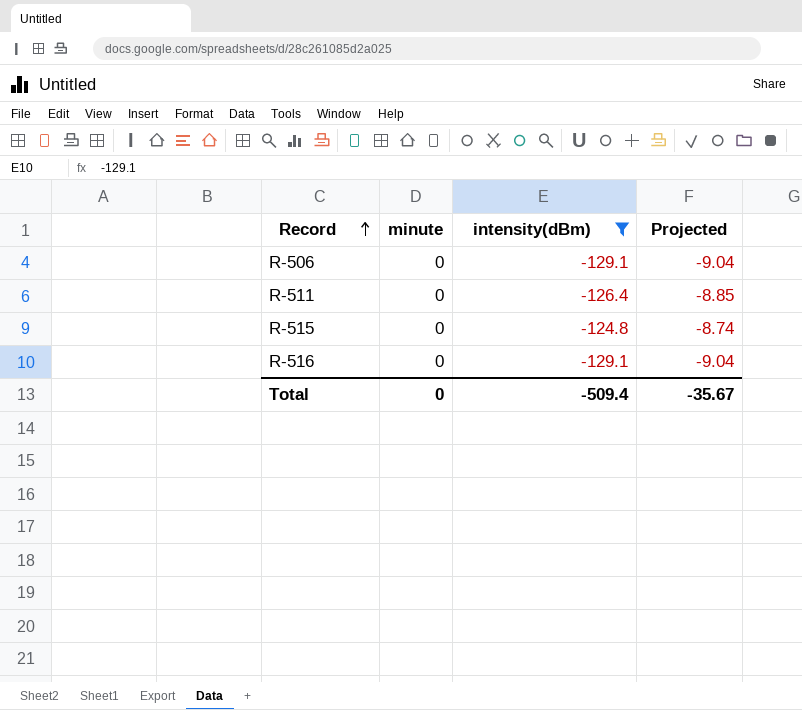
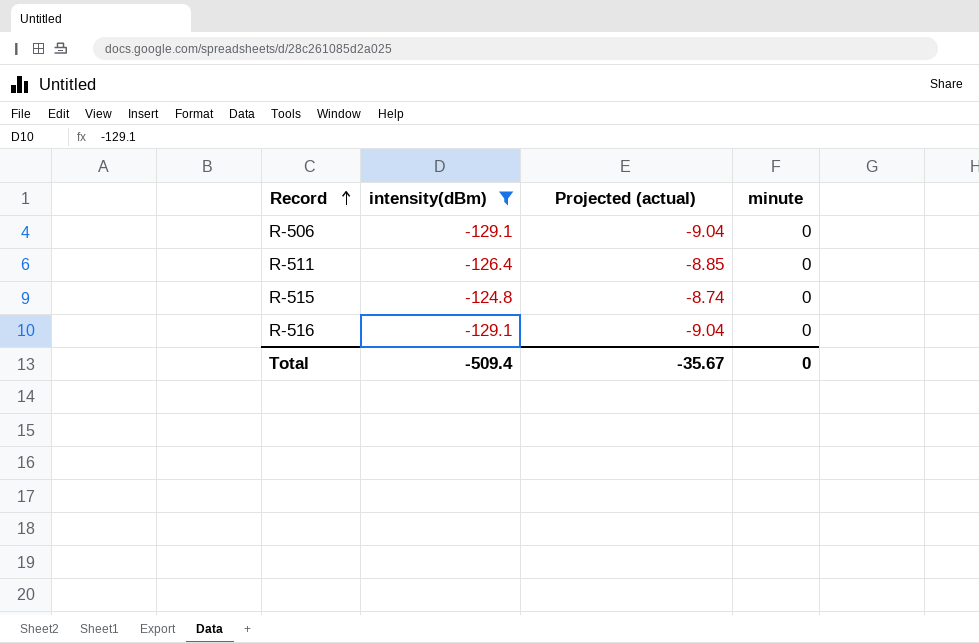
column name: Projected -> Projected (actual)
column minute | position: 2 -> 4

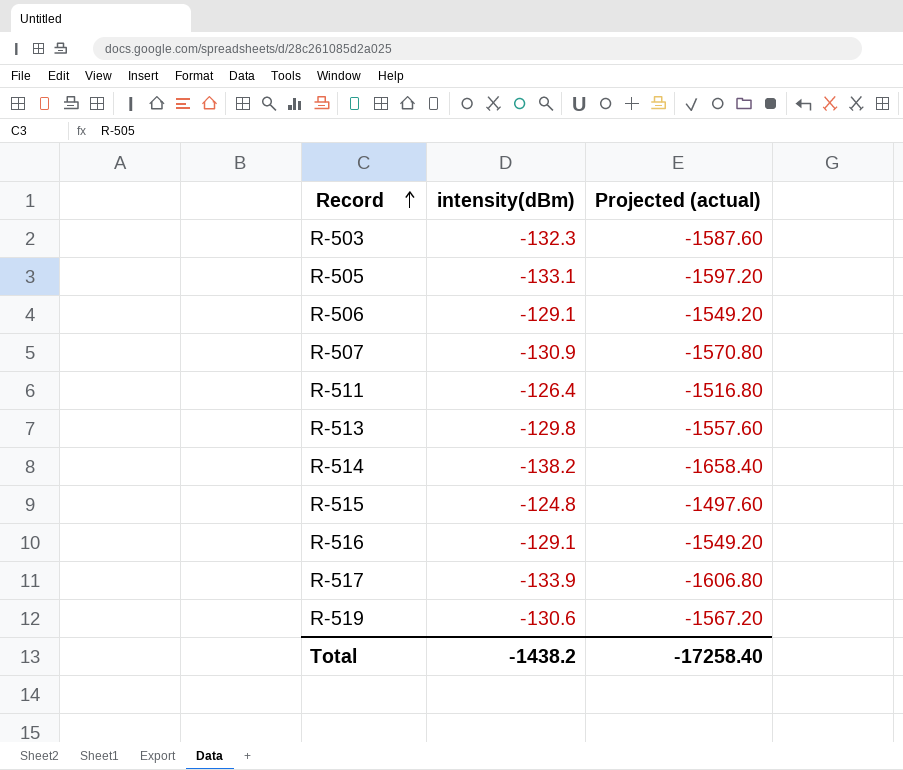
filter: intensity(dBm) >= -129.1 -> none
column minute | position: 4 -> none
column Projected (actual) | formula: [intensity(dBm)] * 0.07 -> [intensity(dBm)] * 12
Total | intensity(dBm): -509.4 -> -1438.2
Total | Projected (actual): -35.67 -> -17258.40

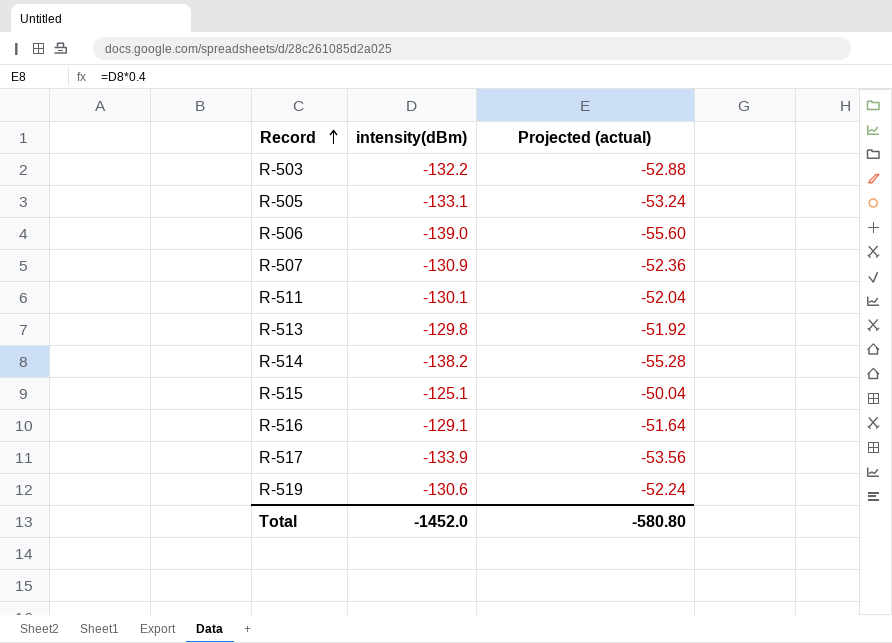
column Projected (actual) | formula: [intensity(dBm)] * 12 -> [intensity(dBm)] * 0.4
R-503 | intensity(dBm): -132.3 -> -132.2
R-506 | intensity(dBm): -129.1 -> -139.0
R-511 | intensity(dBm): -126.4 -> -130.1
R-515 | intensity(dBm): -124.8 -> -125.1
Total | intensity(dBm): -1438.2 -> -1452.0
Total | Projected (actual): -17258.40 -> -580.80

